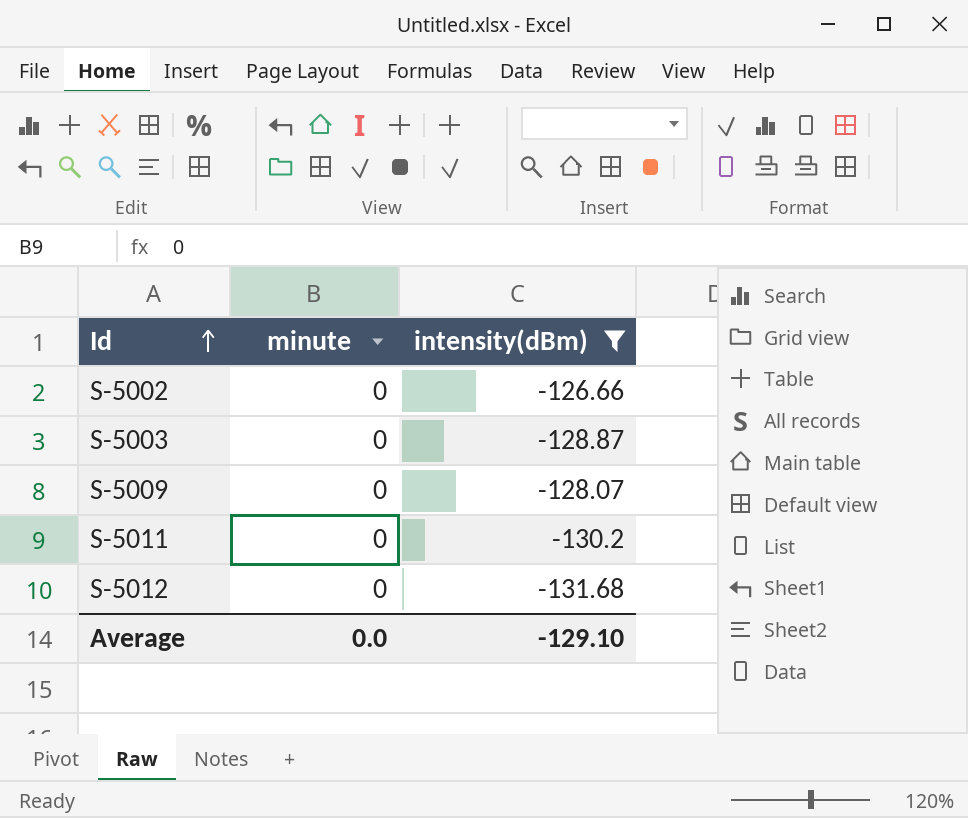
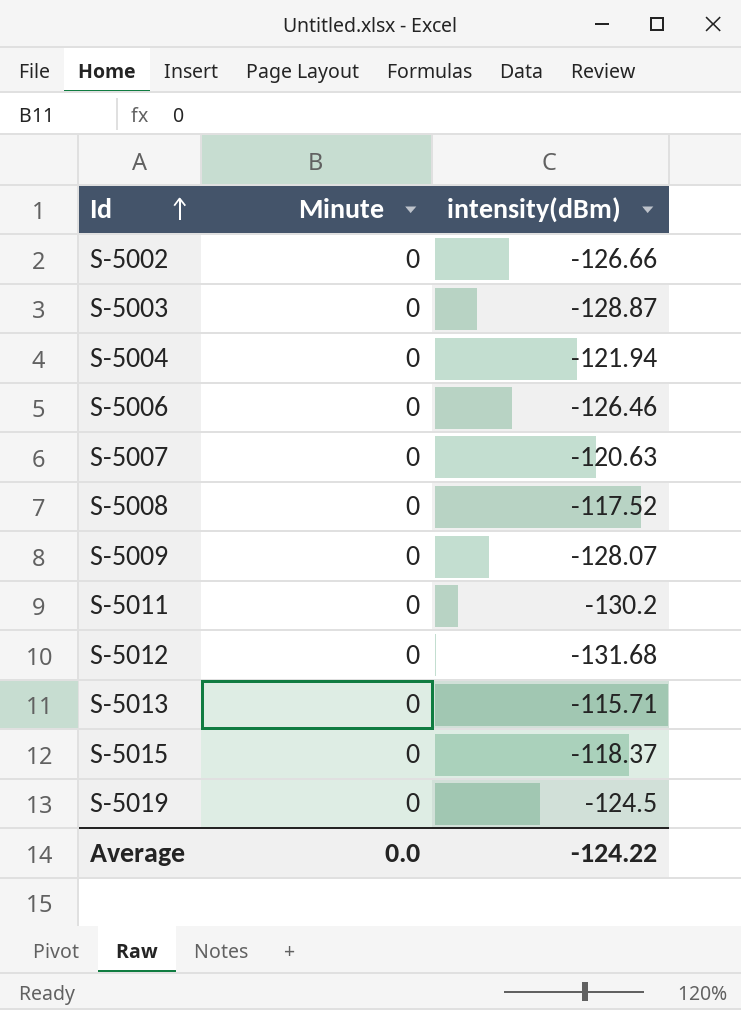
filter: intensity(dBm) <= -126.66 -> none
column name: minute -> Minute
Average | intensity(dBm): -129.10 -> -124.22

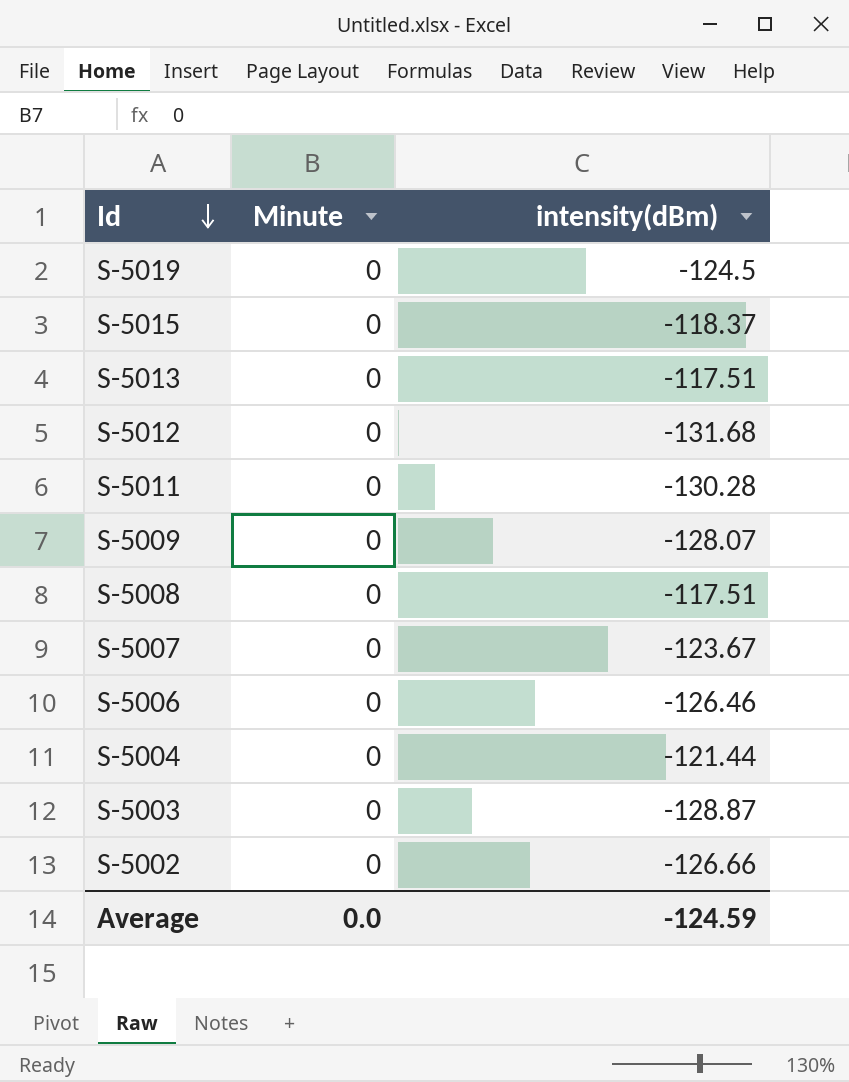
row order: Id ascending -> Id descending
S-5013 | intensity(dBm): -115.71 -> -117.51
S-5011 | intensity(dBm): -130.2 -> -130.28
S-5008 | intensity(dBm): -117.52 -> -117.51
S-5007 | intensity(dBm): -120.63 -> -123.67
S-5004 | intensity(dBm): -121.94 -> -121.44
Average | intensity(dBm): -124.22 -> -124.59

